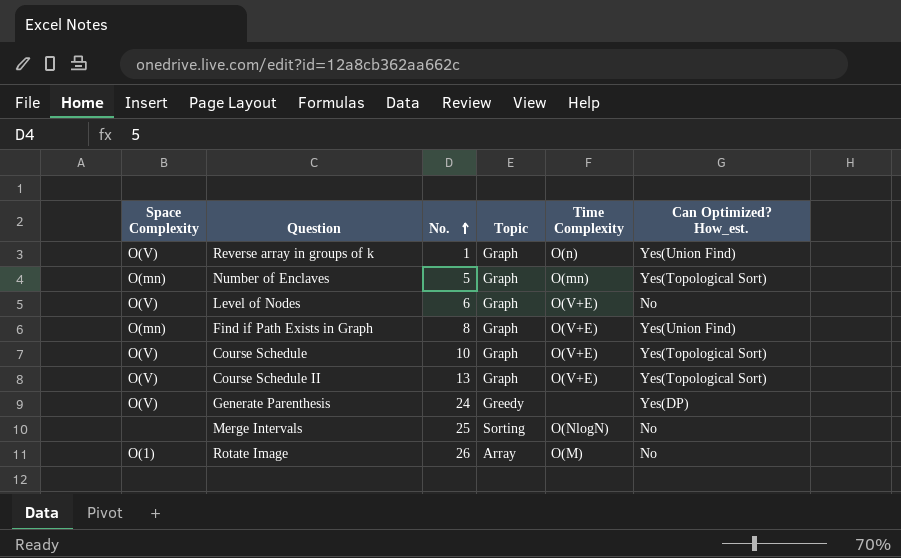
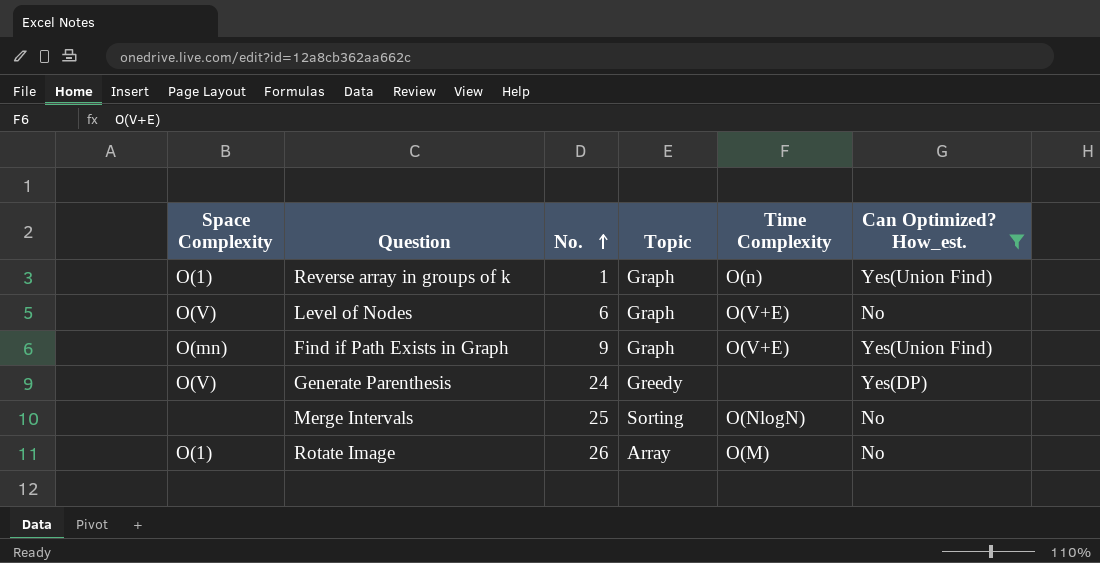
filter: none -> Can Optimized? How_est. != Yes(Topological Sort)
Reverse array in groups of k | Space Complexity: O(V) -> O(1)
Find if Path Exists in Graph | No.: 8 -> 9

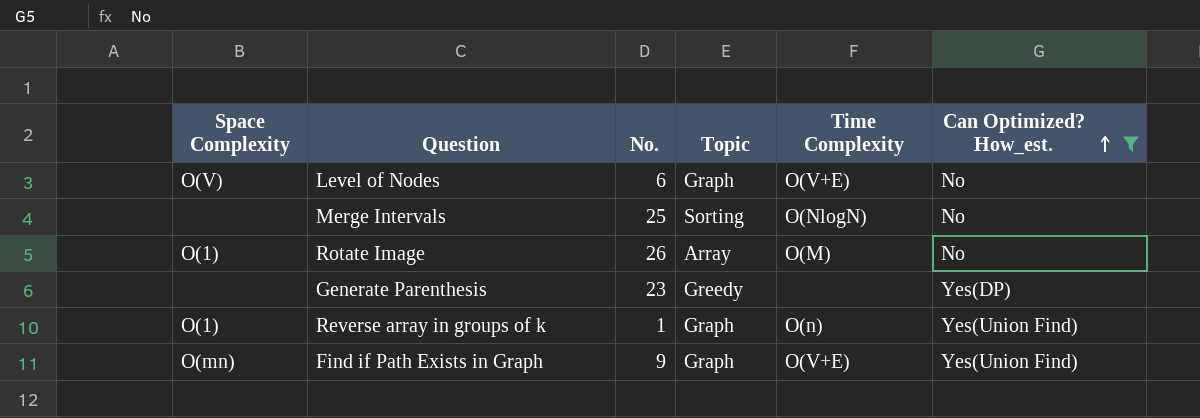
row order: No. ascending -> Can Optimized? How_est. ascending
Generate Parenthesis | Space Complexity: O(V) -> none
Generate Parenthesis | No.: 24 -> 23

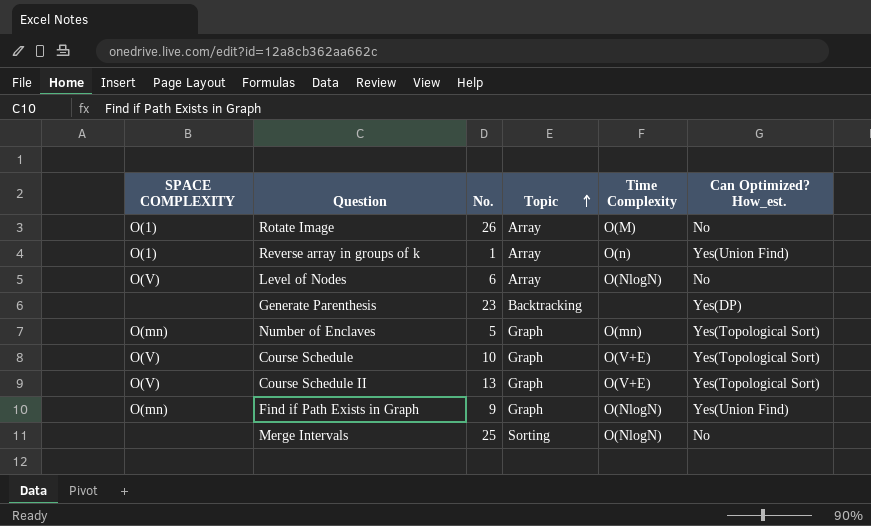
filter: Can Optimized? How_est. != Yes(Topological Sort) -> none
row order: Can Optimized? How_est. ascending -> Topic ascending
column name: Space Complexity -> SPACE COMPLEXITY
Reverse array in groups of k | Topic: Graph -> Array
Level of Nodes | Topic: Graph -> Array
Level of Nodes | Time Complexity: O(V+E) -> O(NlogN)
Generate Parenthesis | Topic: Greedy -> Backtracking
Find if Path Exists in Graph | Time Complexity: O(V+E) -> O(NlogN)

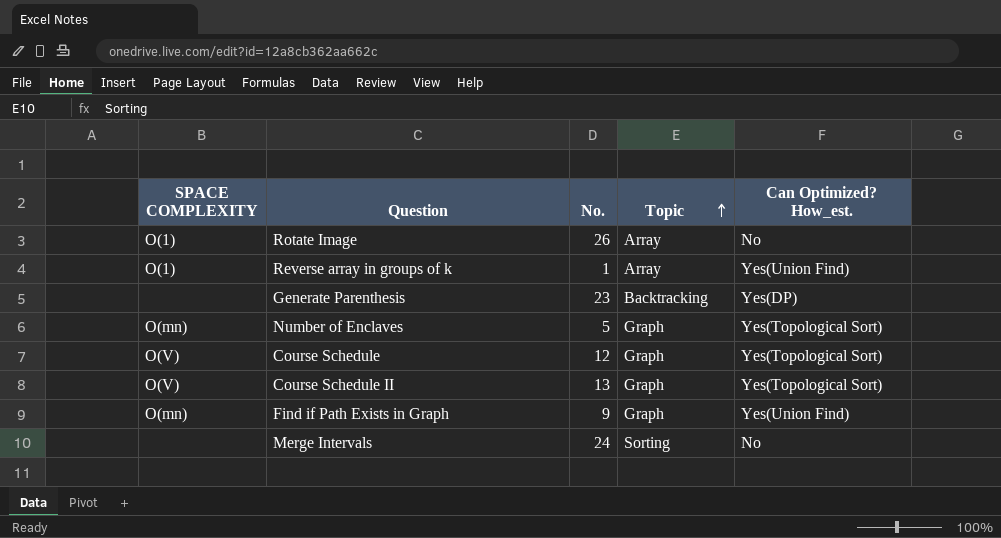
column Time Complexity | position: 5 -> none
row Level of Nodes: O(V) | 6 | Array | O(NlogN) | No -> none
Course Schedule | No.: 10 -> 12
Merge Intervals | No.: 25 -> 24

